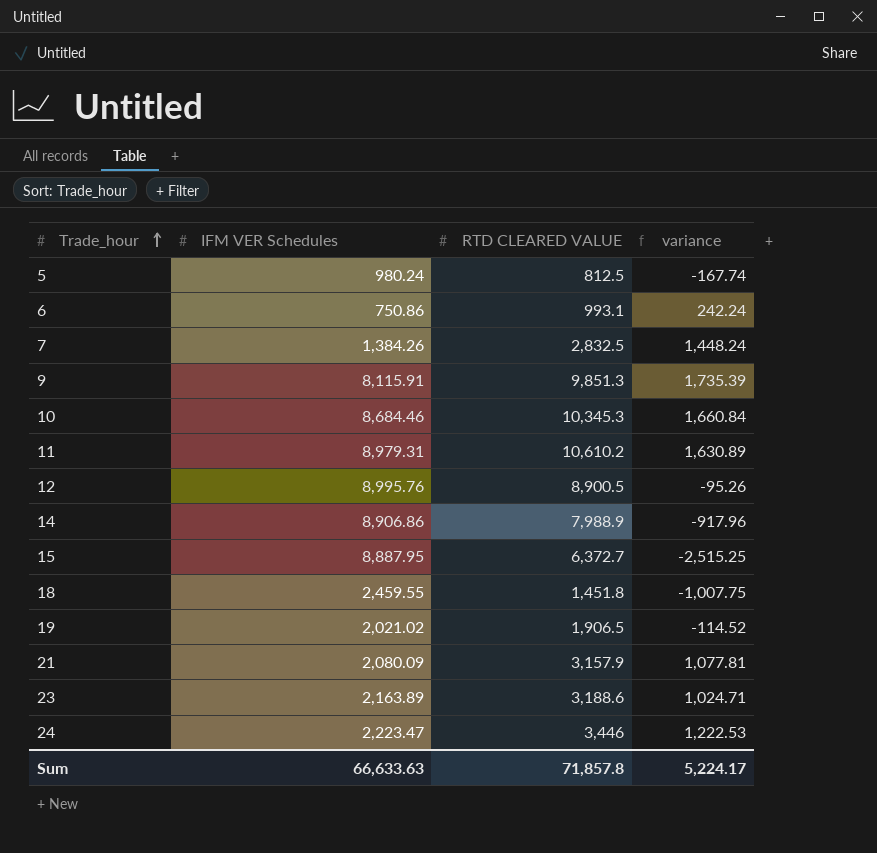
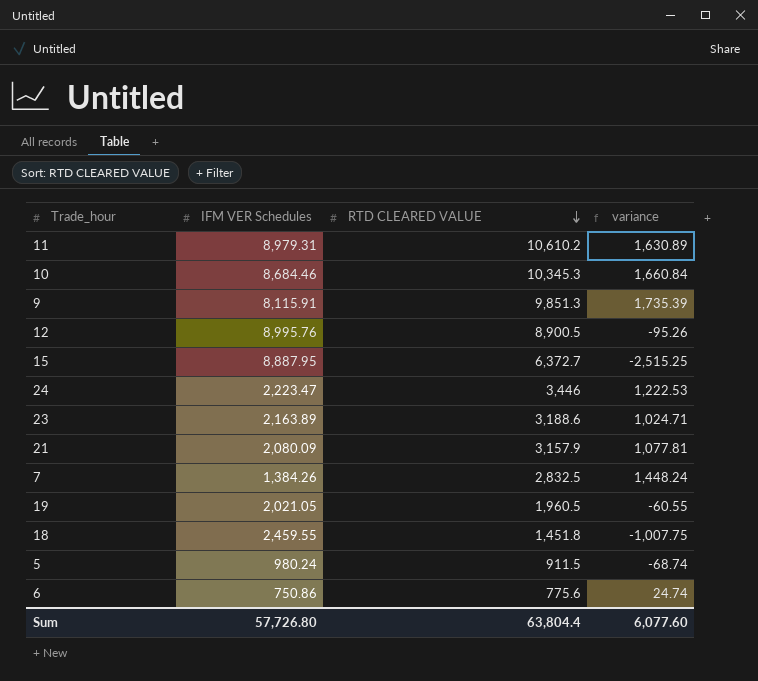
row order: Trade_hour ascending -> RTD CLEARED VALUE descending
row 14: 8,906.86 | 7,988.9 | -917.96 -> none
19 | IFM VER Schedules: 2,021.02 -> 2,021.05
19 | RTD CLEARED VALUE: 1,906.5 -> 1,960.5
19 | variance: -114.52 -> -60.55
5 | RTD CLEARED VALUE: 812.5 -> 911.5
5 | variance: -167.74 -> -68.74
6 | RTD CLEARED VALUE: 993.1 -> 775.6
6 | variance: 242.24 -> 24.74
Sum | IFM VER Schedules: 66,633.63 -> 57,726.80
Sum | RTD CLEARED VALUE: 71,857.8 -> 63,804.4
Sum | variance: 5,224.17 -> 6,077.60

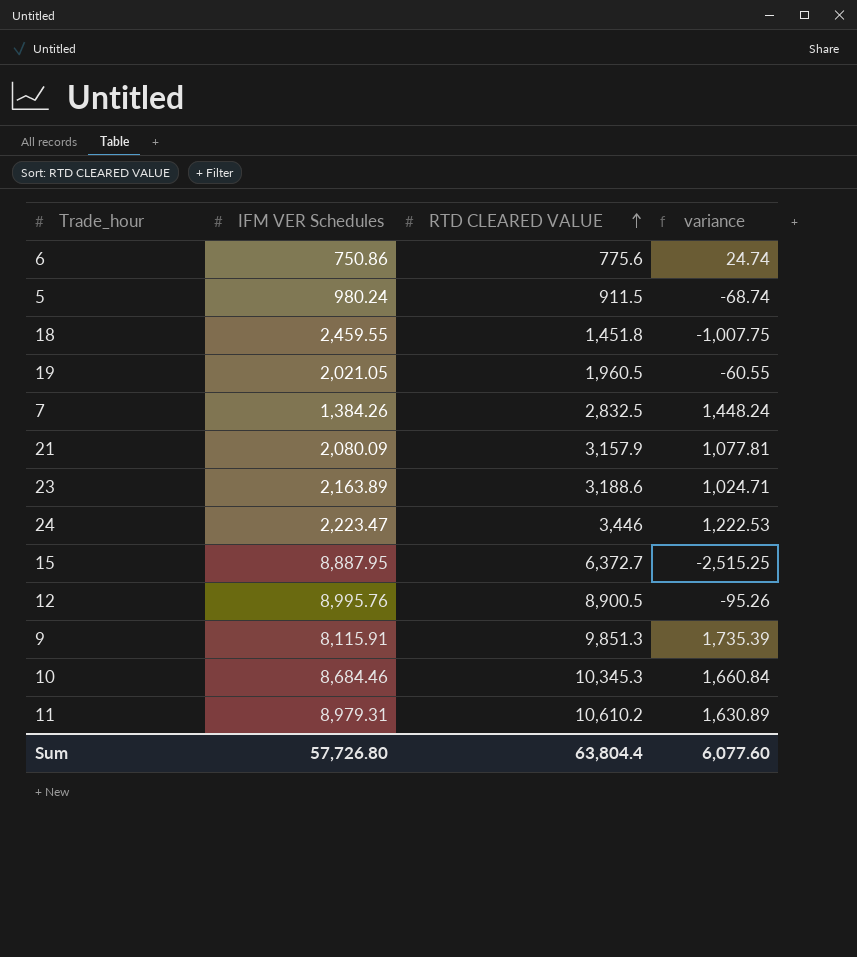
row order: RTD CLEARED VALUE descending -> RTD CLEARED VALUE ascending

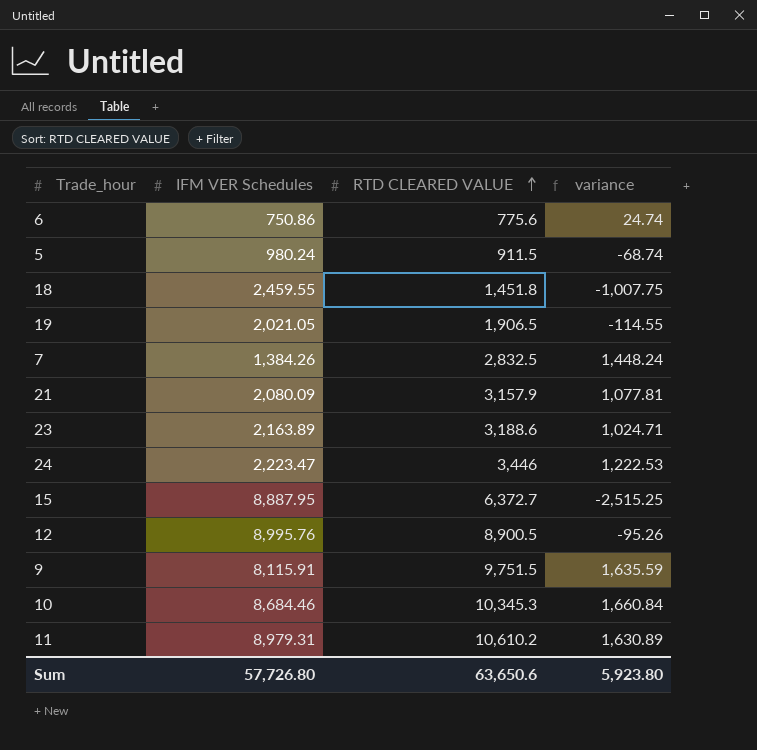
19 | RTD CLEARED VALUE: 1,960.5 -> 1,906.5
19 | variance: -60.55 -> -114.55
9 | RTD CLEARED VALUE: 9,851.3 -> 9,751.5
9 | variance: 1,735.39 -> 1,635.59
Sum | RTD CLEARED VALUE: 63,804.4 -> 63,650.6
Sum | variance: 6,077.60 -> 5,923.80

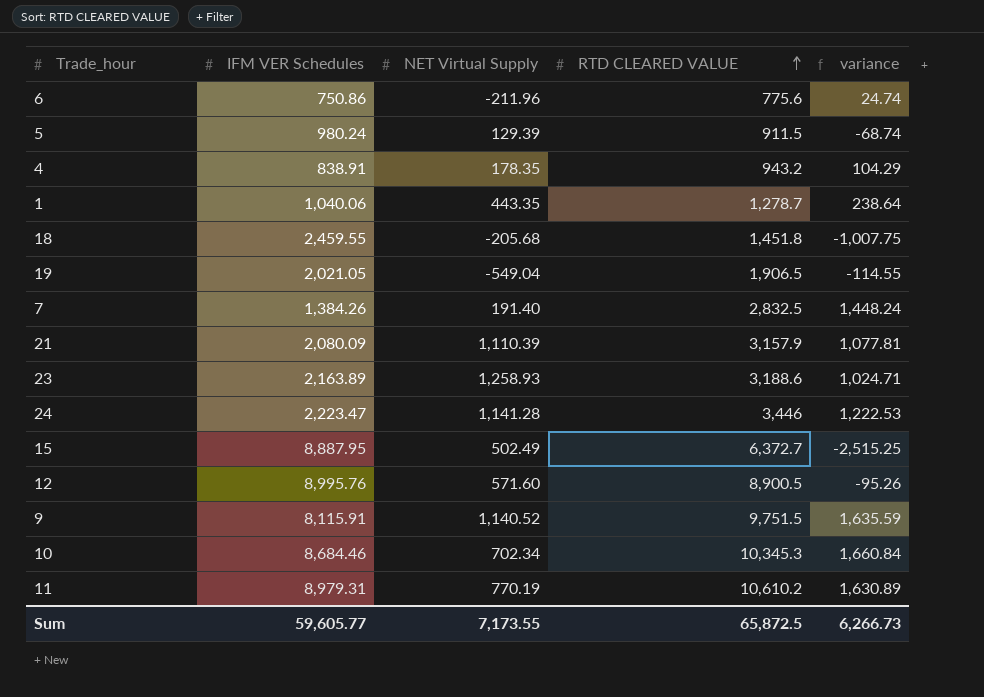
column NET Virtual Supply | position: none -> 3
row 4: none -> 838.91 | 178.35 | 943.2 | 104.29
row 1: none -> 1,040.06 | 443.35 | 1,278.7 | 238.64
Sum | IFM VER Schedules: 57,726.80 -> 59,605.77
Sum | RTD CLEARED VALUE: 63,650.6 -> 65,872.5
Sum | variance: 5,923.80 -> 6,266.73

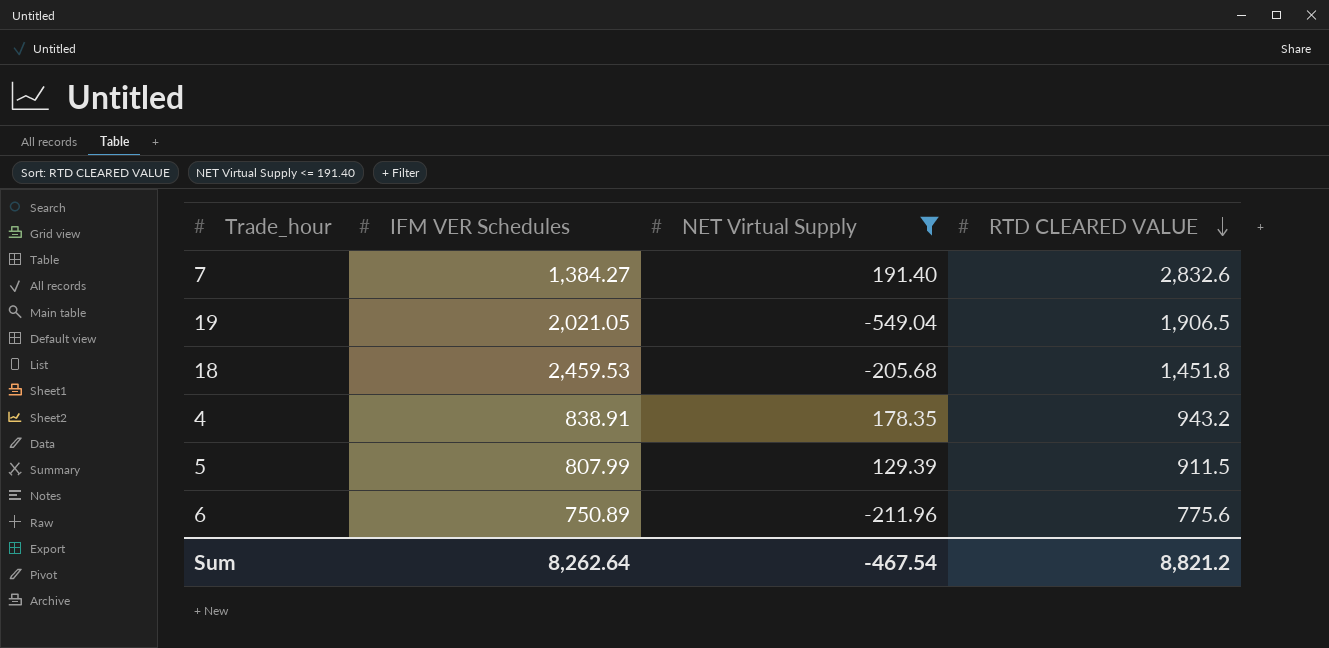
filter: none -> NET Virtual Supply <= 191.40
row order: RTD CLEARED VALUE ascending -> RTD CLEARED VALUE descending
column variance | formula: [RTD CLEARED VALUE] - [IFM VER Schedules] -> none
7 | IFM VER Schedules: 1,384.26 -> 1,384.27
7 | RTD CLEARED VALUE: 2,832.5 -> 2,832.6
18 | IFM VER Schedules: 2,459.55 -> 2,459.53
5 | IFM VER Schedules: 980.24 -> 807.99
6 | IFM VER Schedules: 750.86 -> 750.89
Sum | IFM VER Schedules: 59,605.77 -> 8,262.64
Sum | NET Virtual Supply: 7,173.55 -> -467.54
Sum | RTD CLEARED VALUE: 65,872.5 -> 8,821.2

